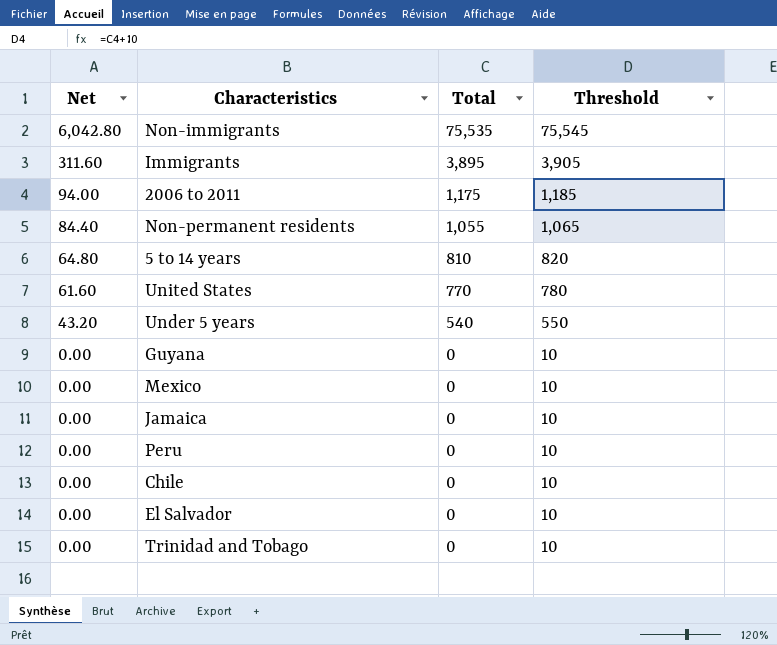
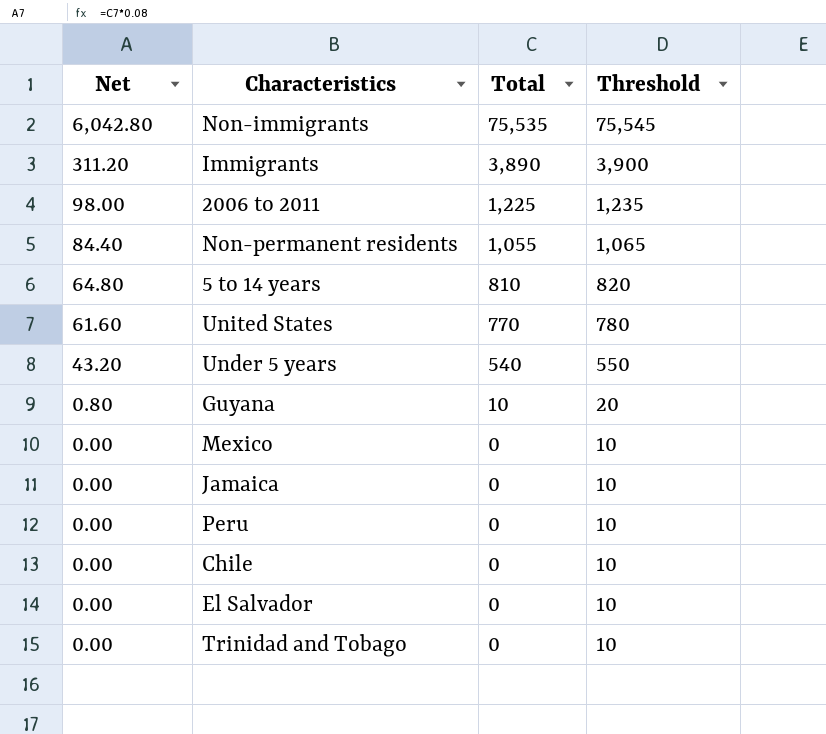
Immigrants | Net: 311.60 -> 311.20
Immigrants | Total: 3,895 -> 3,890
Immigrants | Threshold: 3,905 -> 3,900
2006 to 2011 | Net: 94.00 -> 98.00
2006 to 2011 | Total: 1,175 -> 1,225
2006 to 2011 | Threshold: 1,185 -> 1,235
Guyana | Net: 0.00 -> 0.80
Guyana | Total: 0 -> 10
Guyana | Threshold: 10 -> 20

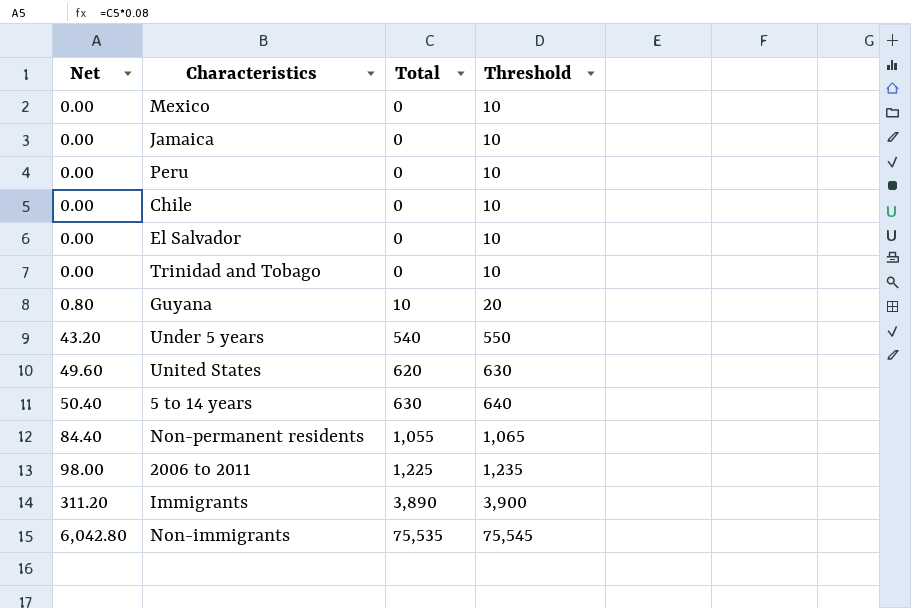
row order: Net descending -> Net ascending
United States | Net: 61.60 -> 49.60
United States | Total: 770 -> 620
United States | Threshold: 780 -> 630
5 to 14 years | Net: 64.80 -> 50.40
5 to 14 years | Total: 810 -> 630
5 to 14 years | Threshold: 820 -> 640

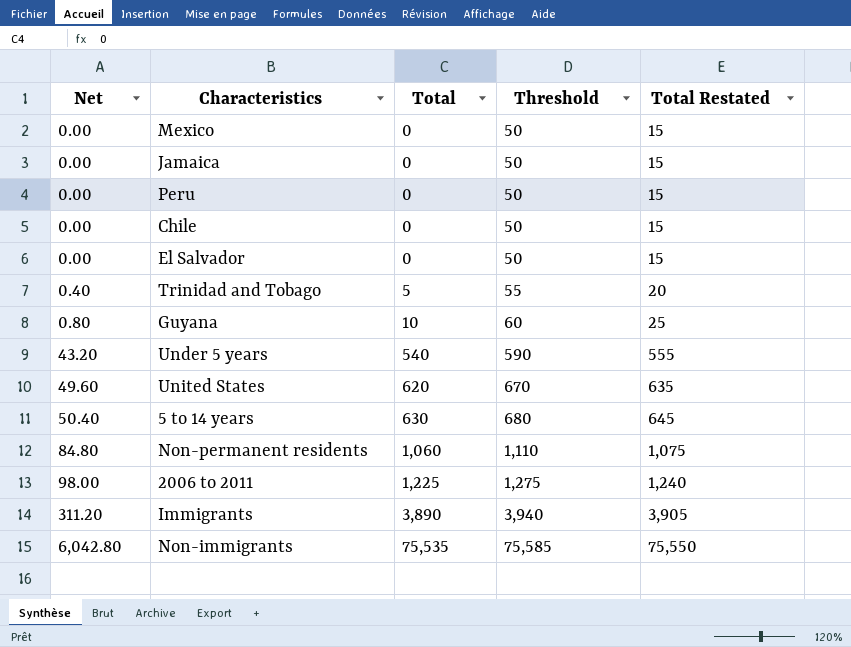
column Threshold | formula: [Total] + 10 -> [Total] + 50
column Total Restated | formula: none -> [Total] + 15
Trinidad and Tobago | Net: 0.00 -> 0.40
Trinidad and Tobago | Total: 0 -> 5
Non-permanent residents | Net: 84.40 -> 84.80
Non-permanent residents | Total: 1,055 -> 1,060

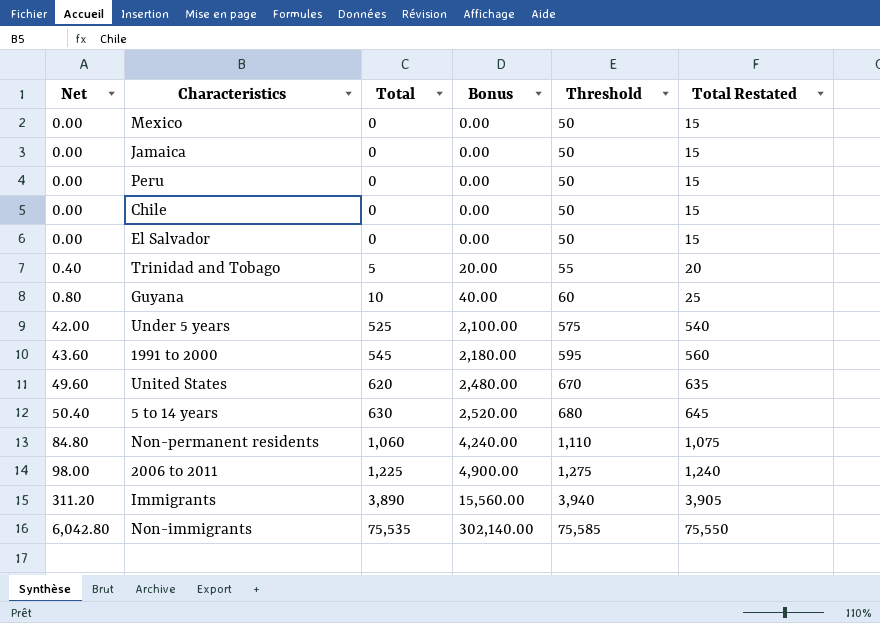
column Bonus | formula: none -> [Total] * 4
Under 5 years | Net: 43.20 -> 42.00
Under 5 years | Total: 540 -> 525
Under 5 years | Threshold: 590 -> 575
Under 5 years | Total Restated: 555 -> 540
row 1991 to 2000: none -> 43.60 | 545 | 2,180.00 | 595 | 560

